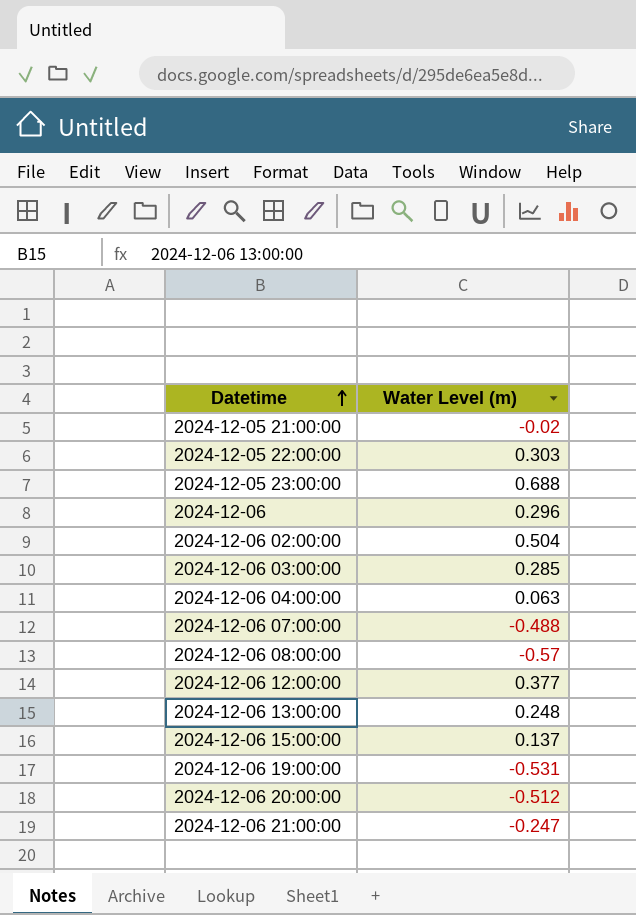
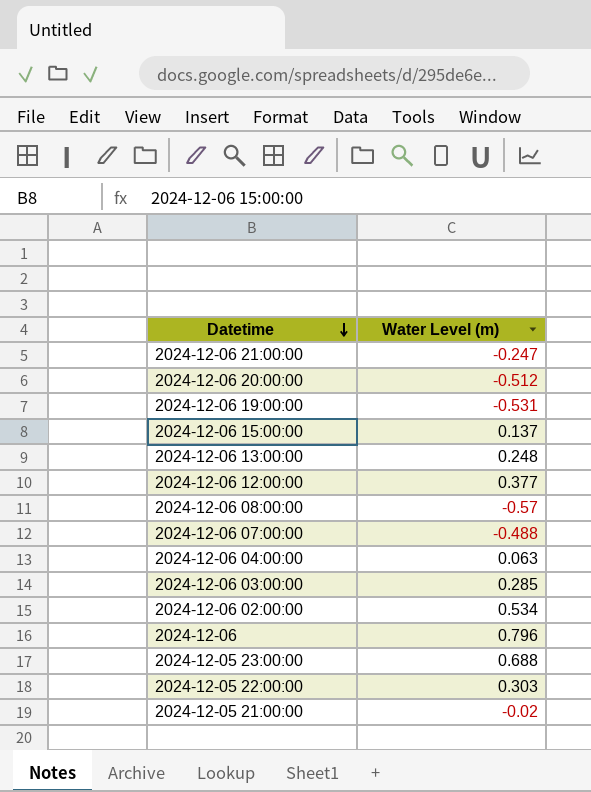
row order: Datetime ascending -> Datetime descending
2024-12-06 02:00:00 | Water Level (m): 0.504 -> 0.534
2024-12-06 | Water Level (m): 0.296 -> 0.796

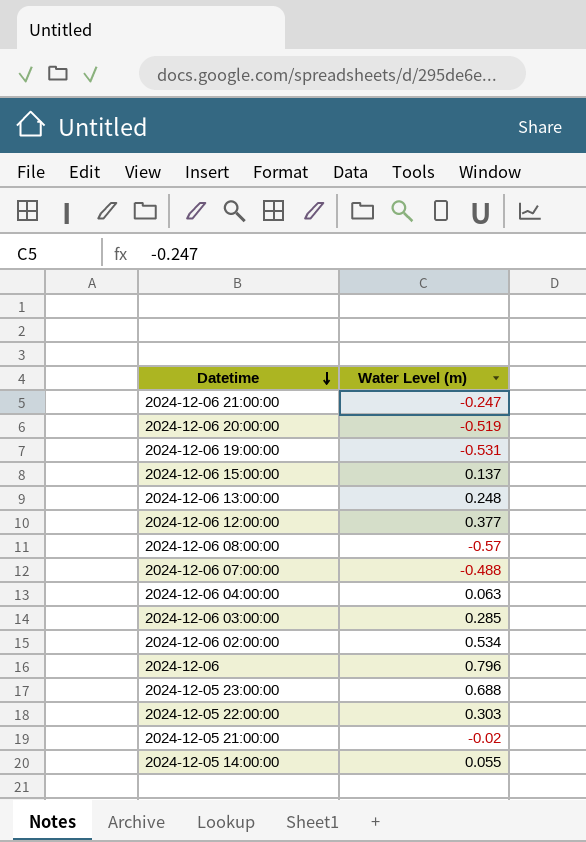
2024-12-06 20:00:00 | Water Level (m): -0.512 -> -0.519
row 2024-12-05 14:00:00: none -> 0.055

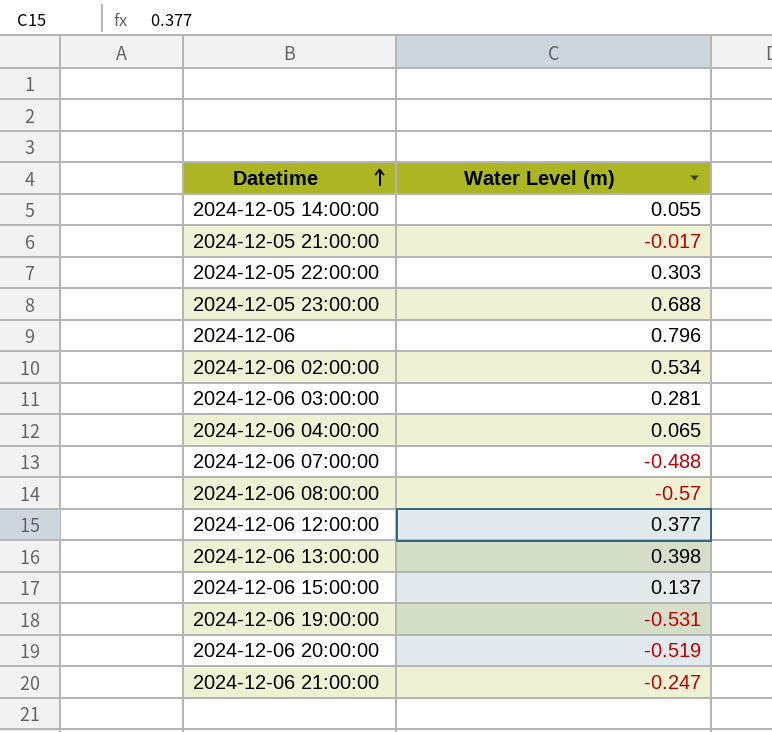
row order: Datetime descending -> Datetime ascending
2024-12-05 21:00:00 | Water Level (m): -0.02 -> -0.017
2024-12-06 03:00:00 | Water Level (m): 0.285 -> 0.281
2024-12-06 04:00:00 | Water Level (m): 0.063 -> 0.065
2024-12-06 13:00:00 | Water Level (m): 0.248 -> 0.398

